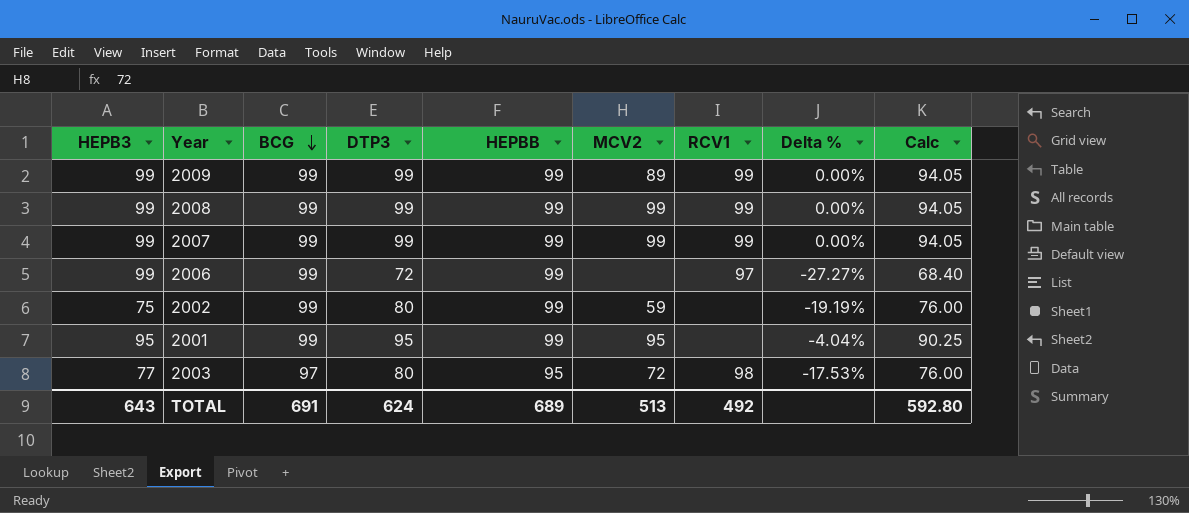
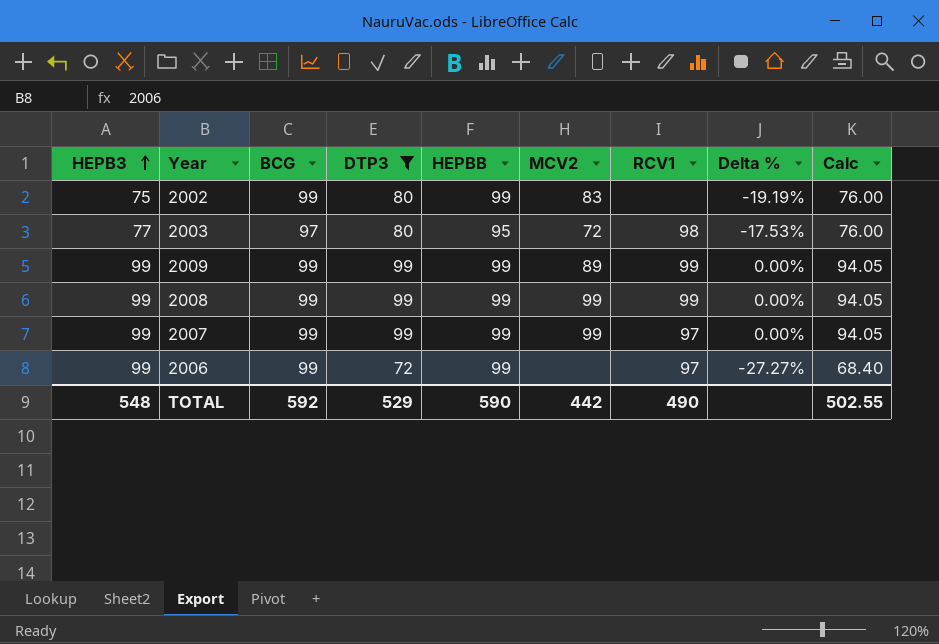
filter: none -> DTP3 != 95
row order: BCG descending -> HEPB3 ascending
2002 | MCV2: 59 -> 83
2007 | RCV1: 99 -> 97
TOTAL | HEPB3: 643 -> 548
TOTAL | BCG: 691 -> 592
TOTAL | DTP3: 624 -> 529
TOTAL | HEPBB: 689 -> 590
TOTAL | MCV2: 513 -> 442
TOTAL | RCV1: 492 -> 490
TOTAL | Calc: 592.80 -> 502.55

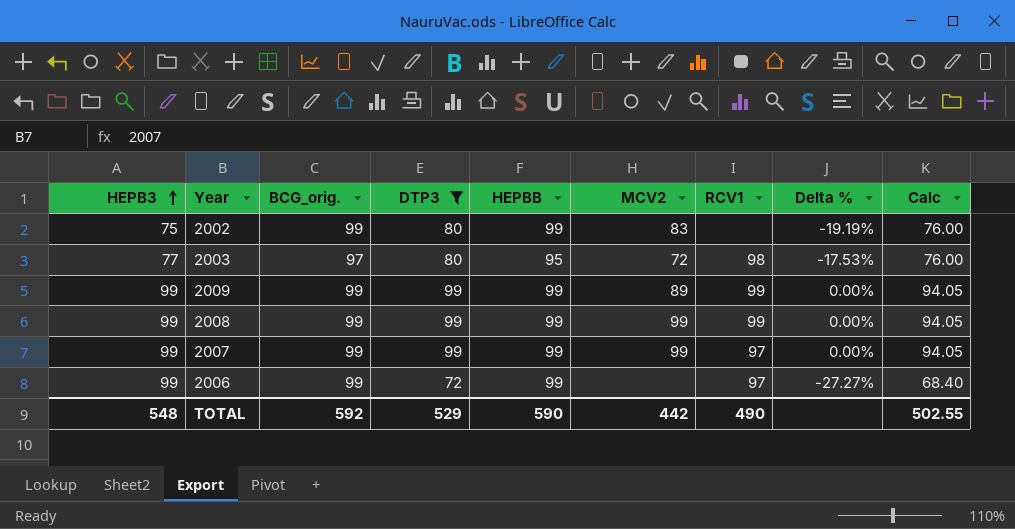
column name: BCG -> BCG_orig.

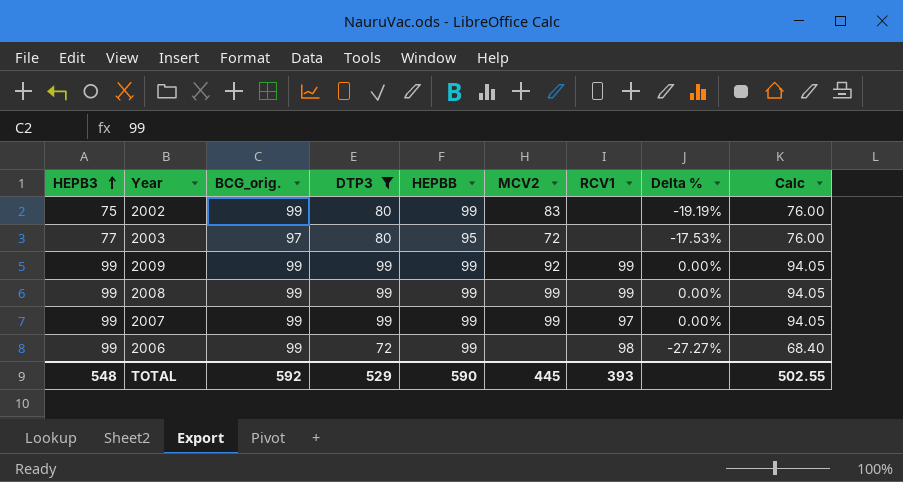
2003 | RCV1: 98 -> none
2009 | MCV2: 89 -> 92
2006 | RCV1: 97 -> 98
TOTAL | MCV2: 442 -> 445
TOTAL | RCV1: 490 -> 393

